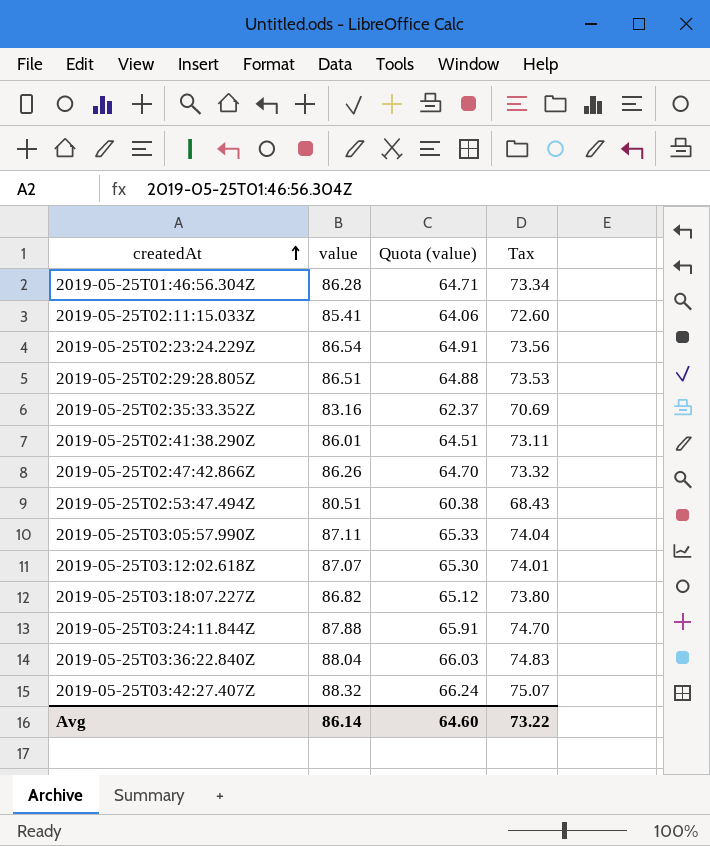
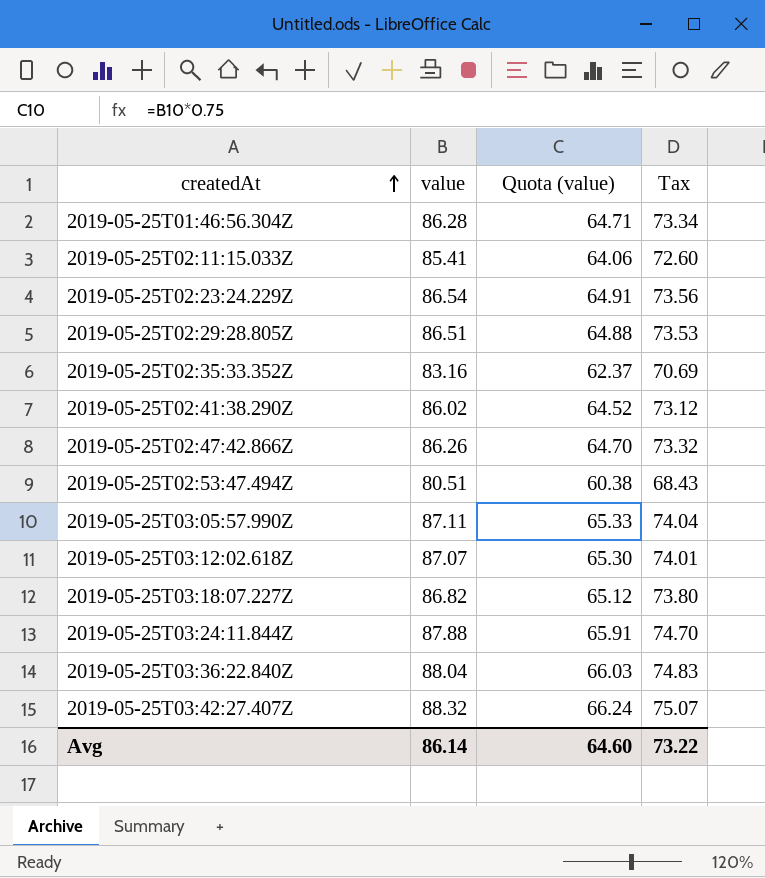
2019-05-25T02:41:38.290Z | value: 86.01 -> 86.02
2019-05-25T02:41:38.290Z | Quota (value): 64.51 -> 64.52
2019-05-25T02:41:38.290Z | Tax: 73.11 -> 73.12

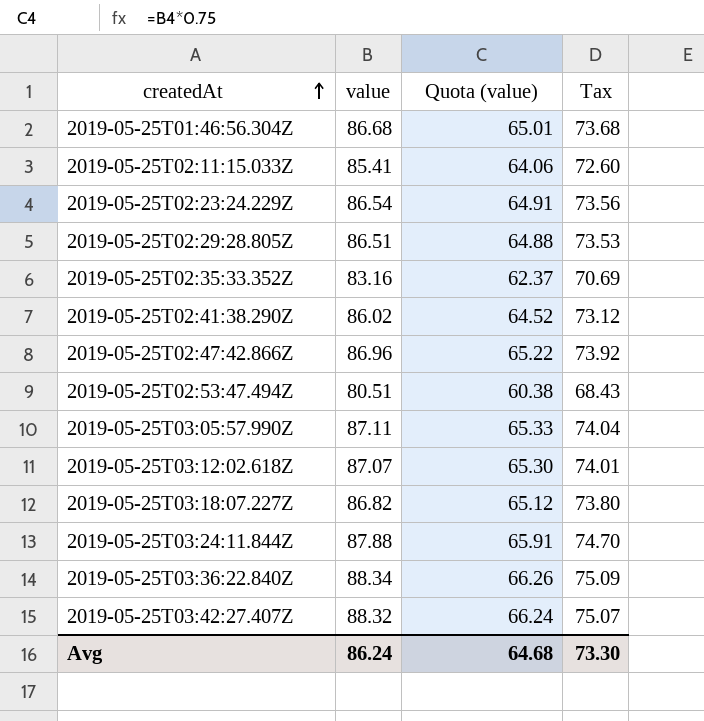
2019-05-25T01:46:56.304Z | value: 86.28 -> 86.68
2019-05-25T01:46:56.304Z | Quota (value): 64.71 -> 65.01
2019-05-25T01:46:56.304Z | Tax: 73.34 -> 73.68
2019-05-25T02:47:42.866Z | value: 86.26 -> 86.96
2019-05-25T02:47:42.866Z | Quota (value): 64.70 -> 65.22
2019-05-25T02:47:42.866Z | Tax: 73.32 -> 73.92
2019-05-25T03:36:22.840Z | value: 88.04 -> 88.34
2019-05-25T03:36:22.840Z | Quota (value): 66.03 -> 66.26
2019-05-25T03:36:22.840Z | Tax: 74.83 -> 75.09
Avg | value: 86.14 -> 86.24
Avg | Quota (value): 64.60 -> 64.68
Avg | Tax: 73.22 -> 73.30

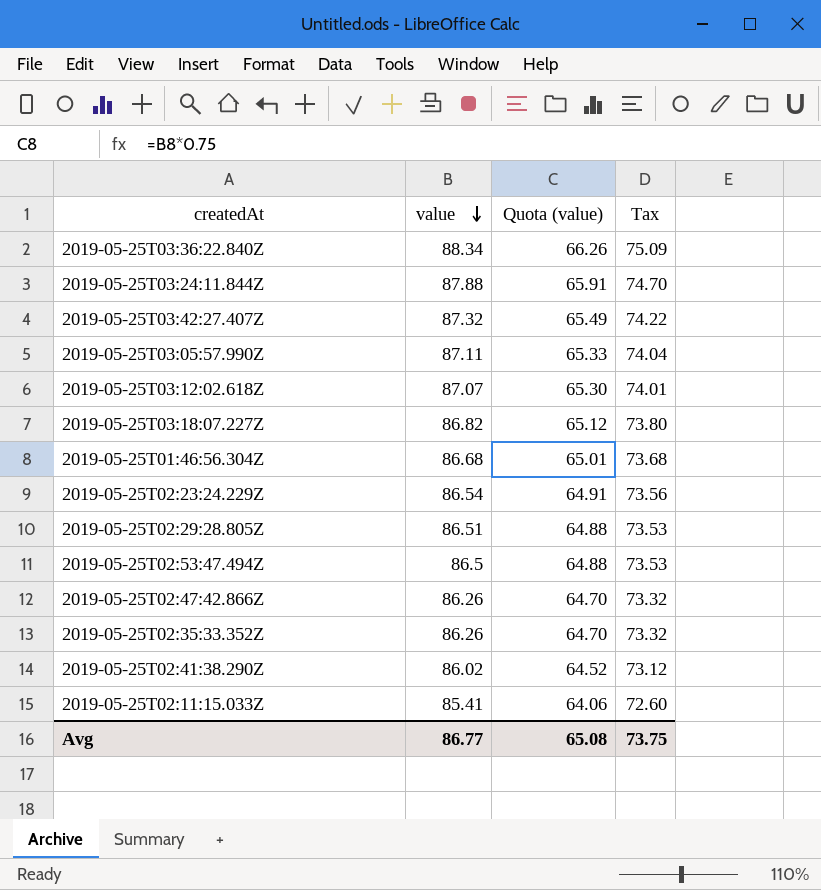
row order: createdAt ascending -> value descending
2019-05-25T03:42:27.407Z | value: 88.32 -> 87.32
2019-05-25T03:42:27.407Z | Quota (value): 66.24 -> 65.49
2019-05-25T03:42:27.407Z | Tax: 75.07 -> 74.22
2019-05-25T02:53:47.494Z | value: 80.51 -> 86.5
2019-05-25T02:53:47.494Z | Quota (value): 60.38 -> 64.88
2019-05-25T02:53:47.494Z | Tax: 68.43 -> 73.53
2019-05-25T02:47:42.866Z | value: 86.96 -> 86.26
2019-05-25T02:47:42.866Z | Quota (value): 65.22 -> 64.70
2019-05-25T02:47:42.866Z | Tax: 73.92 -> 73.32
2019-05-25T02:35:33.352Z | value: 83.16 -> 86.26
2019-05-25T02:35:33.352Z | Quota (value): 62.37 -> 64.70
2019-05-25T02:35:33.352Z | Tax: 70.69 -> 73.32
Avg | value: 86.24 -> 86.77
Avg | Quota (value): 64.68 -> 65.08
Avg | Tax: 73.30 -> 73.75

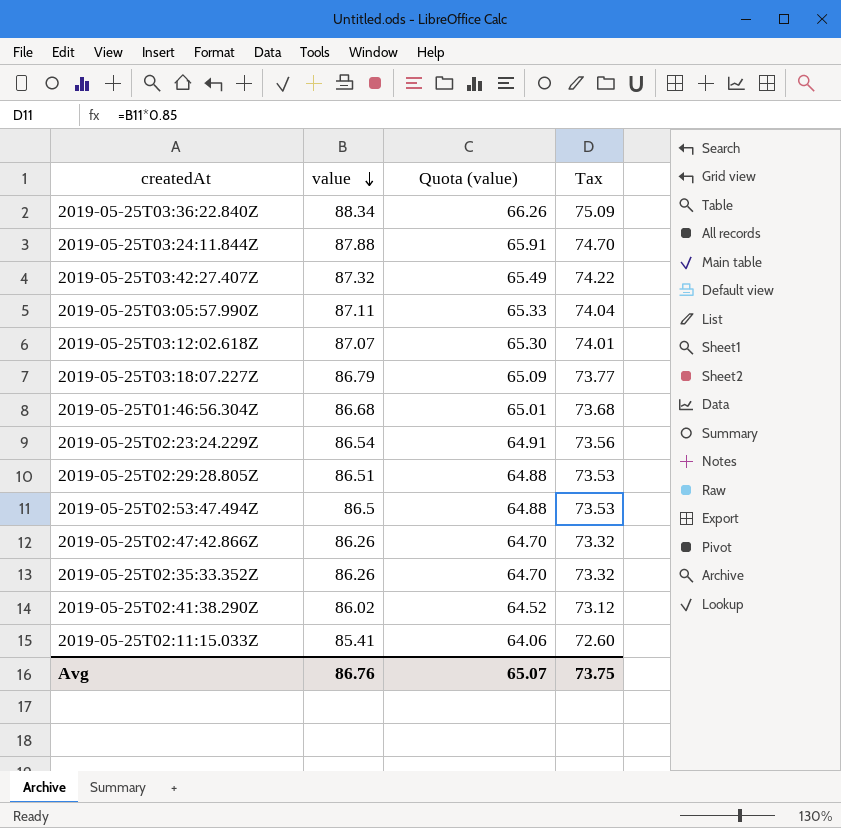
2019-05-25T03:18:07.227Z | value: 86.82 -> 86.79
2019-05-25T03:18:07.227Z | Quota (value): 65.12 -> 65.09
2019-05-25T03:18:07.227Z | Tax: 73.80 -> 73.77
Avg | value: 86.77 -> 86.76
Avg | Quota (value): 65.08 -> 65.07

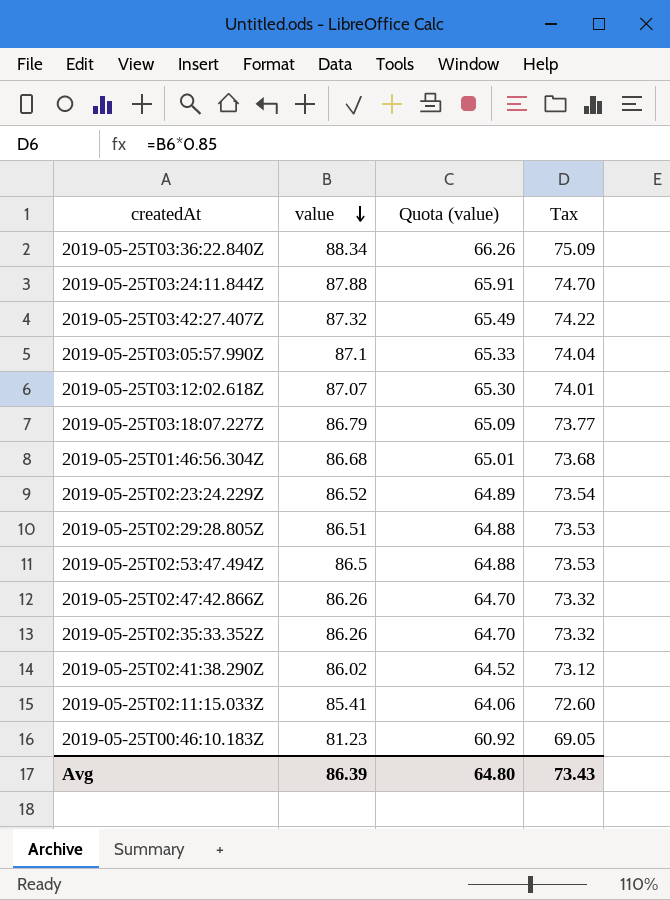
2019-05-25T03:05:57.990Z | value: 87.11 -> 87.1
2019-05-25T02:23:24.229Z | value: 86.54 -> 86.52
2019-05-25T02:23:24.229Z | Quota (value): 64.91 -> 64.89
2019-05-25T02:23:24.229Z | Tax: 73.56 -> 73.54
row 2019-05-25T00:46:10.183Z: none -> 81.23 | 60.92 | 69.05
Avg | value: 86.76 -> 86.39
Avg | Quota (value): 65.07 -> 64.80
Avg | Tax: 73.75 -> 73.43

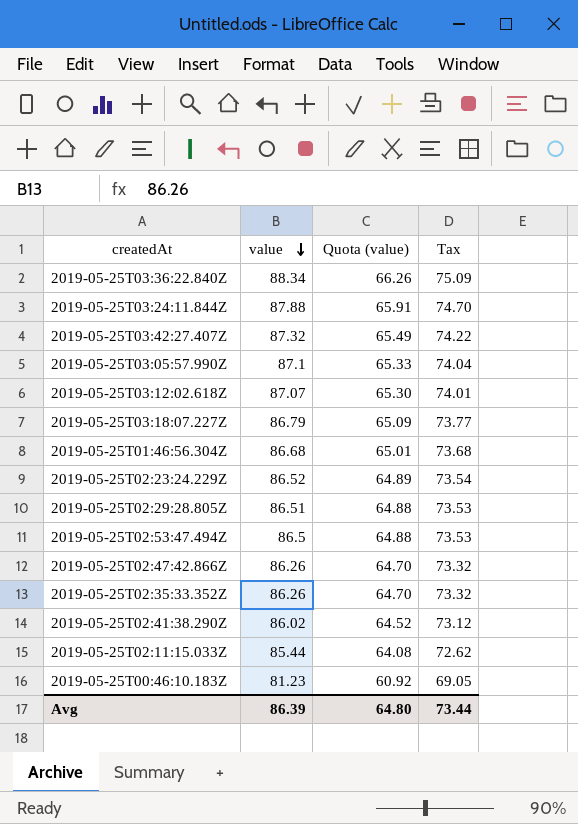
2019-05-25T02:11:15.033Z | value: 85.41 -> 85.44
2019-05-25T02:11:15.033Z | Quota (value): 64.06 -> 64.08
2019-05-25T02:11:15.033Z | Tax: 72.60 -> 72.62
Avg | Tax: 73.43 -> 73.44

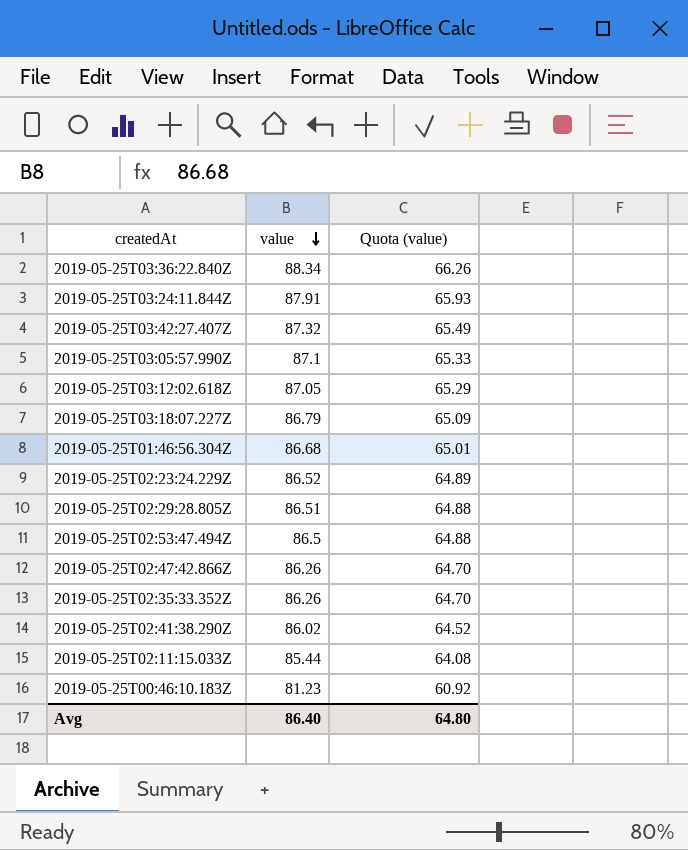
column Tax | formula: [value] * 0.85 -> none
2019-05-25T03:24:11.844Z | value: 87.88 -> 87.91
2019-05-25T03:24:11.844Z | Quota (value): 65.91 -> 65.93
2019-05-25T03:12:02.618Z | value: 87.07 -> 87.05
2019-05-25T03:12:02.618Z | Quota (value): 65.30 -> 65.29
Avg | value: 86.39 -> 86.40

